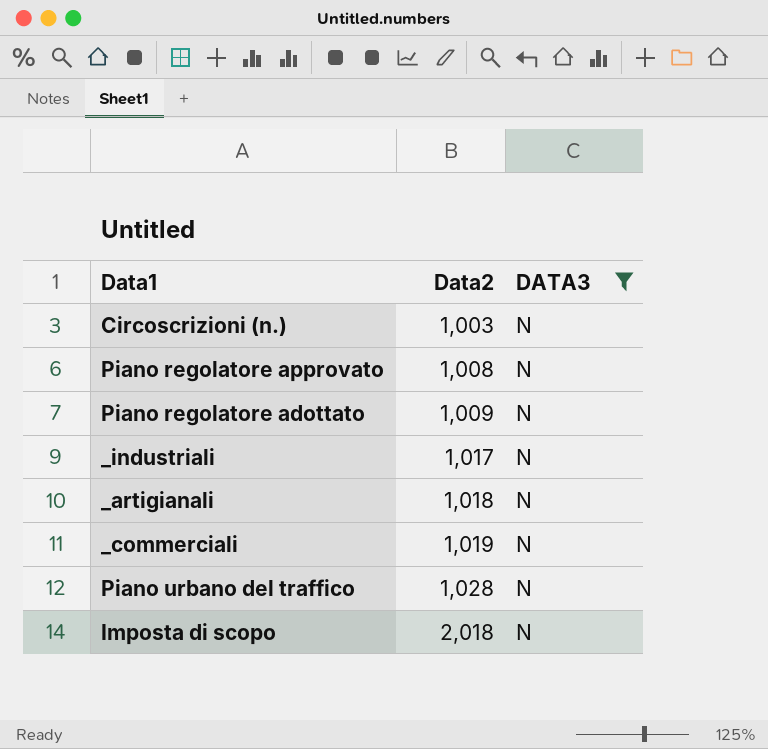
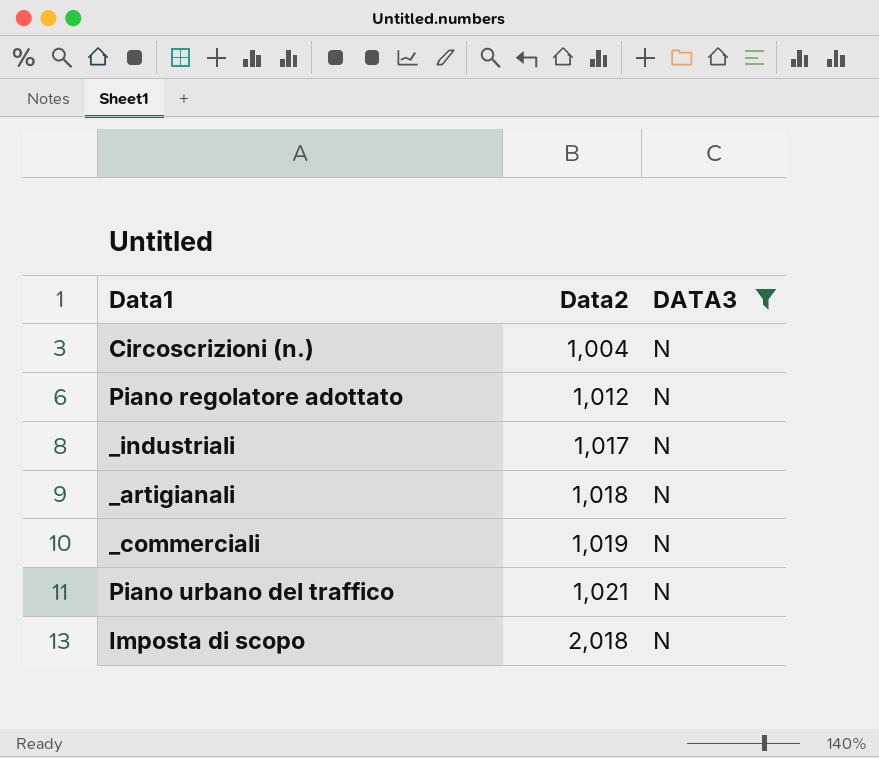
row Piano regolatore approvato: 1,008 | N -> none
Circoscrizioni (n.) | Data2: 1,003 -> 1,004
Piano regolatore adottato | Data2: 1,009 -> 1,012
Piano urbano del traffico | Data2: 1,028 -> 1,021

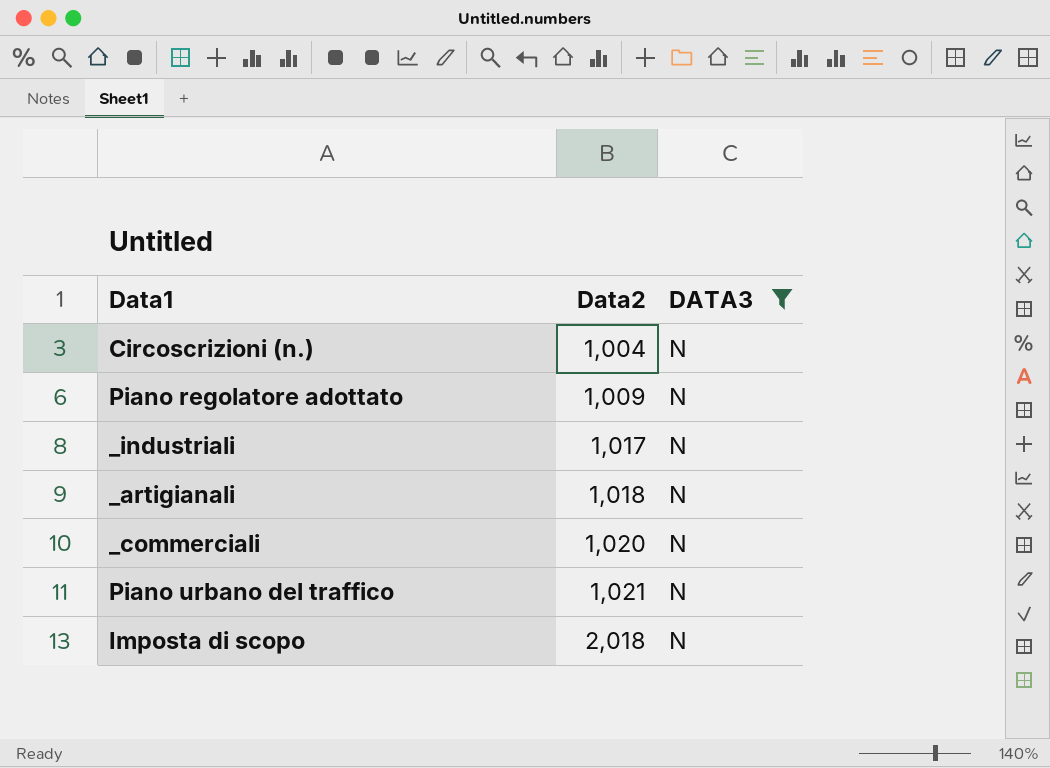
Piano regolatore adottato | Data2: 1,012 -> 1,009
_commerciali | Data2: 1,019 -> 1,020

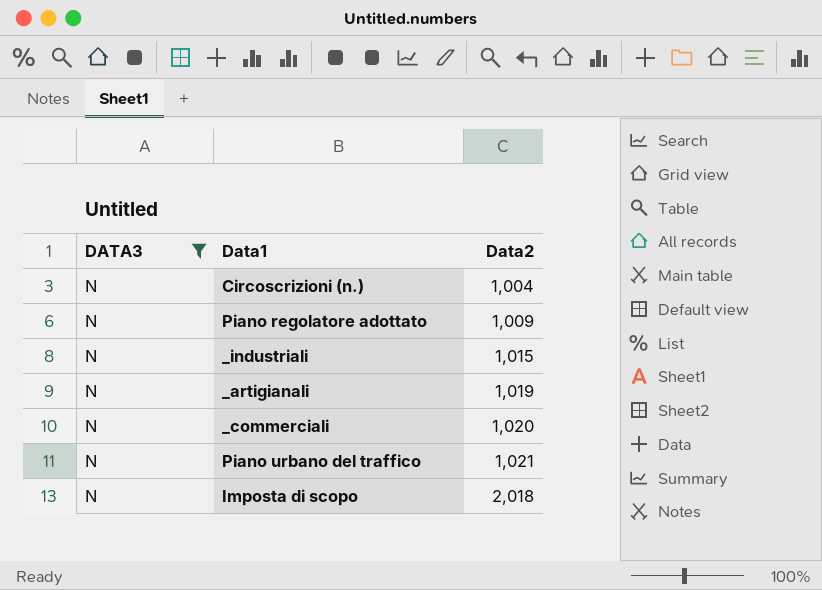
column DATA3 | position: 3 -> 1
_industriali | Data2: 1,017 -> 1,015
_artigianali | Data2: 1,018 -> 1,019

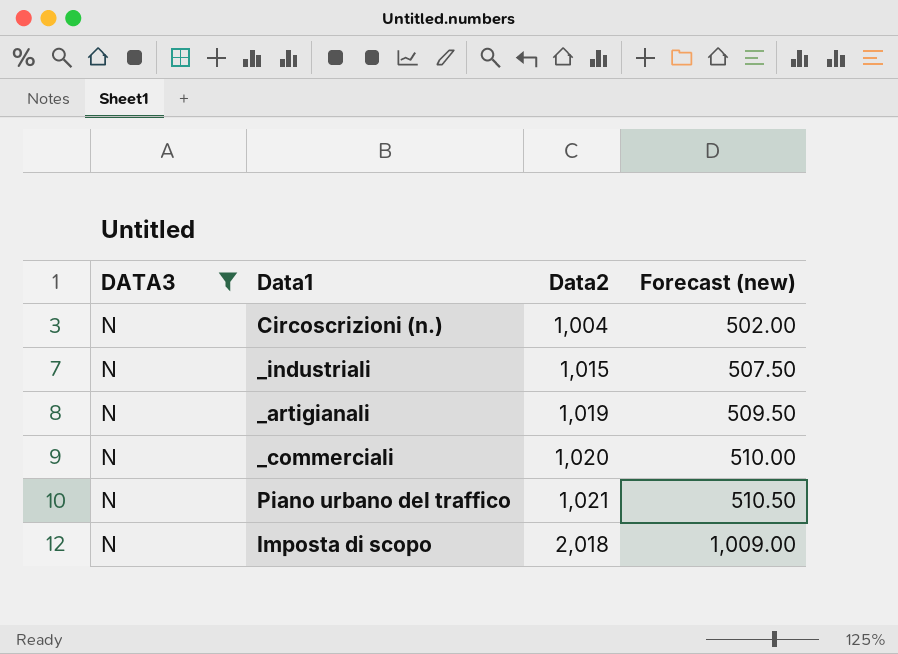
column Forecast (new) | formula: none -> [Data2] * 0.5
row Piano regolatore adottato: N | 1,009 -> none

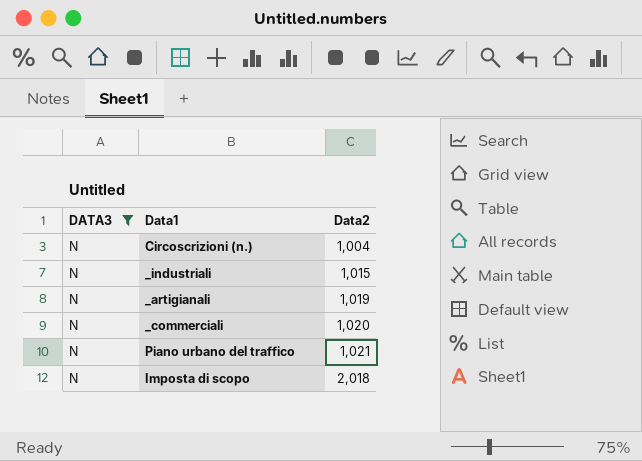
column Forecast (new) | formula: [Data2] * 0.5 -> none

